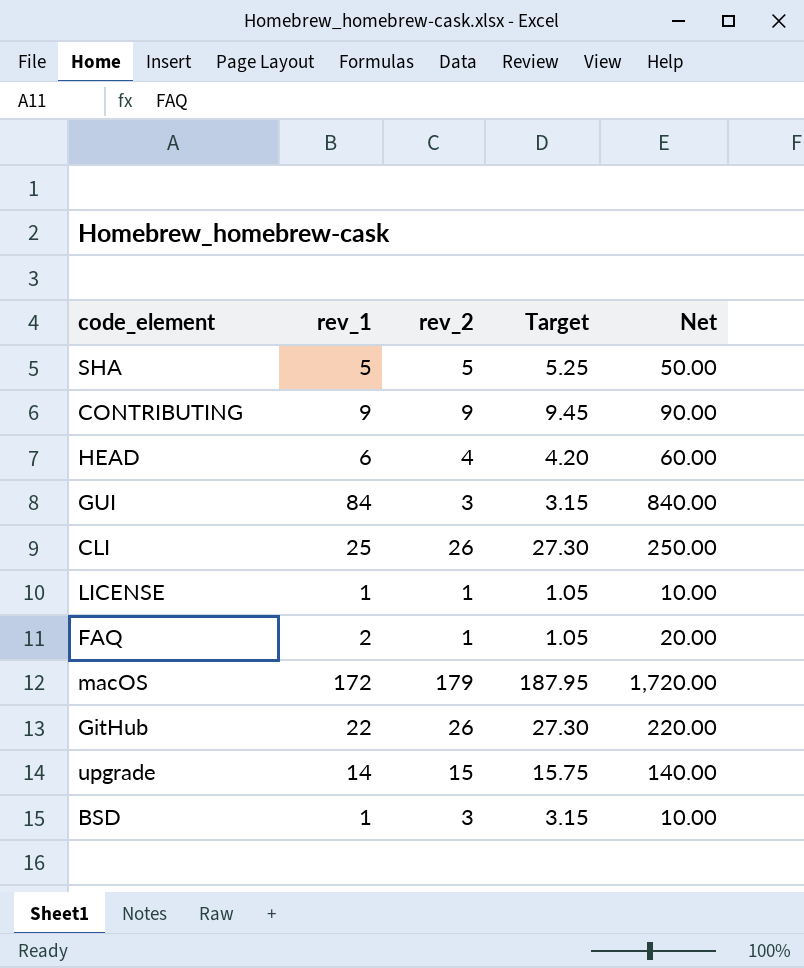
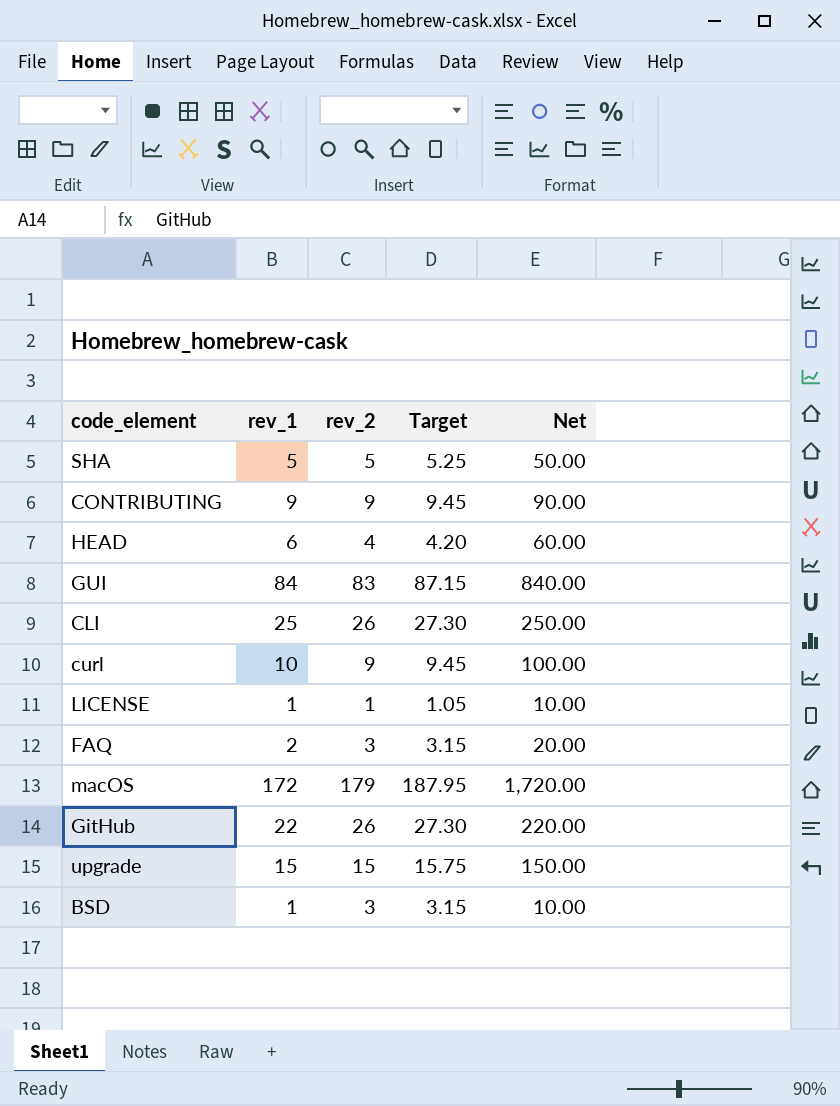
GUI | rev_2: 3 -> 83
GUI | Target: 3.15 -> 87.15
row curl: none -> 10 | 9 | 9.45 | 100.00
FAQ | rev_2: 1 -> 3
FAQ | Target: 1.05 -> 3.15
upgrade | rev_1: 14 -> 15
upgrade | Net: 140.00 -> 150.00

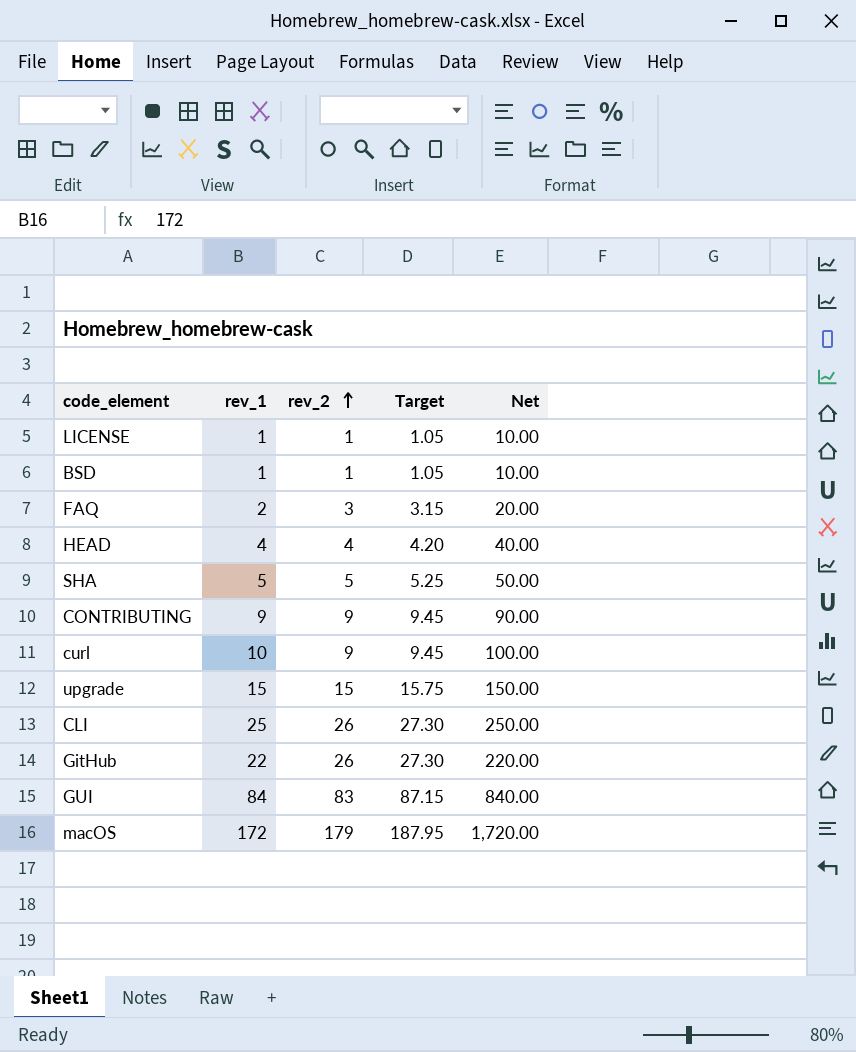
row order: none -> rev_2 ascending
BSD | rev_2: 3 -> 1
BSD | Target: 3.15 -> 1.05
HEAD | rev_1: 6 -> 4
HEAD | Net: 60.00 -> 40.00

